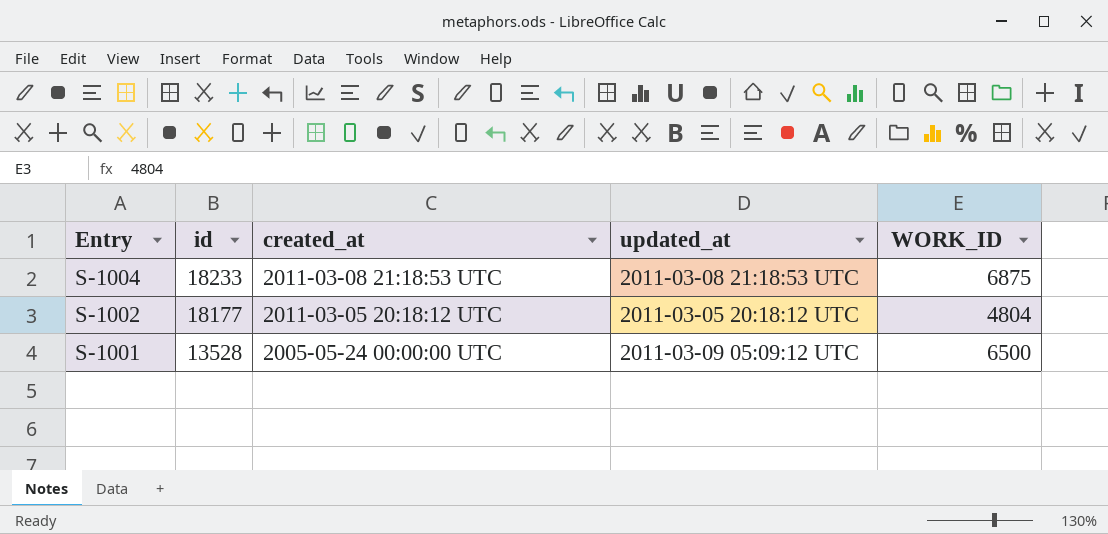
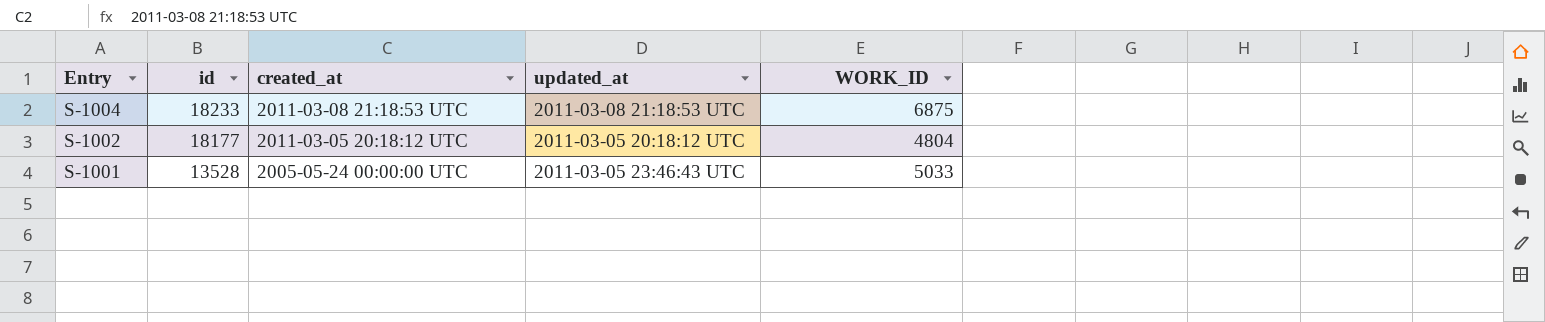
S-1001 | updated_at: 2011-03-09 05:09:12 UTC -> 2011-03-05 23:46:43 UTC
S-1001 | WORK_ID: 6500 -> 5033

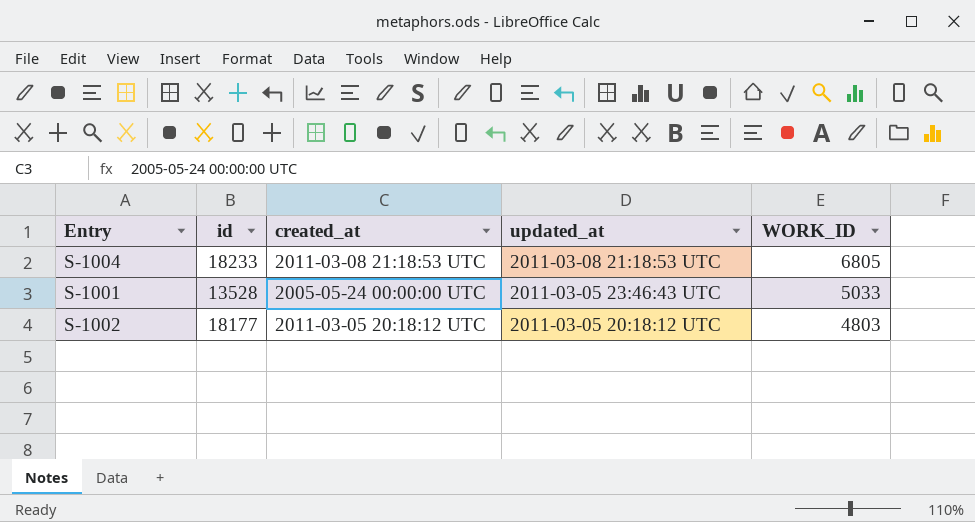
row order: Entry descending -> updated_at descending
S-1004 | WORK_ID: 6875 -> 6805
S-1002 | WORK_ID: 4804 -> 4803

